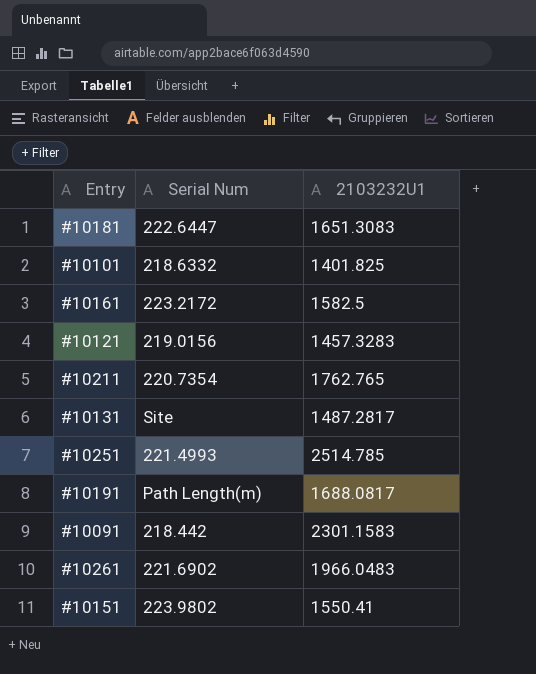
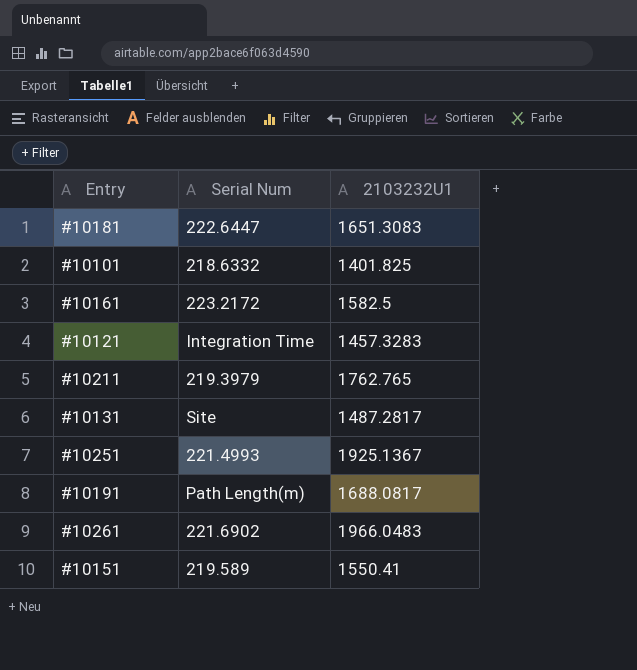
row #10091: 218.442 | 2301.1583 -> none
#10121 | Serial Num: 219.0156 -> Integration Time
#10211 | Serial Num: 220.7354 -> 219.3979
#10251 | 2103232U1: 2514.785 -> 1925.1367
#10151 | Serial Num: 223.9802 -> 219.589

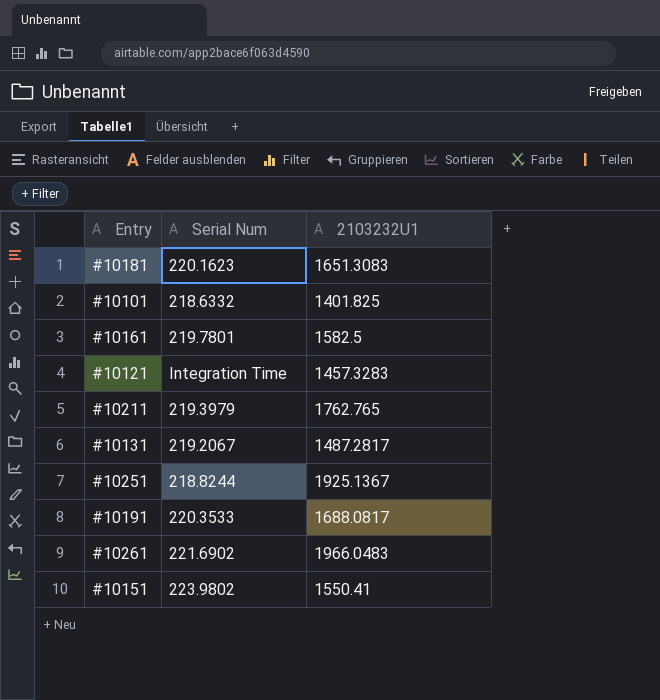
#10181 | Serial Num: 222.6447 -> 220.1623
#10161 | Serial Num: 223.2172 -> 219.7801
#10131 | Serial Num: Site -> 219.2067
#10251 | Serial Num: 221.4993 -> 218.8244
#10191 | Serial Num: Path Length(m) -> 220.3533
#10151 | Serial Num: 219.589 -> 223.9802

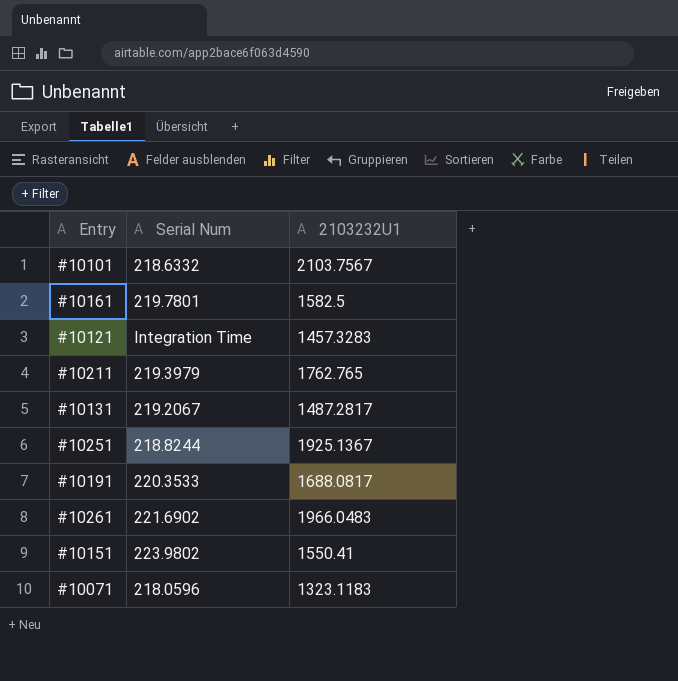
row #10181: 220.1623 | 1651.3083 -> none
#10101 | 2103232U1: 1401.825 -> 2103.7567
row #10071: none -> 218.0596 | 1323.1183

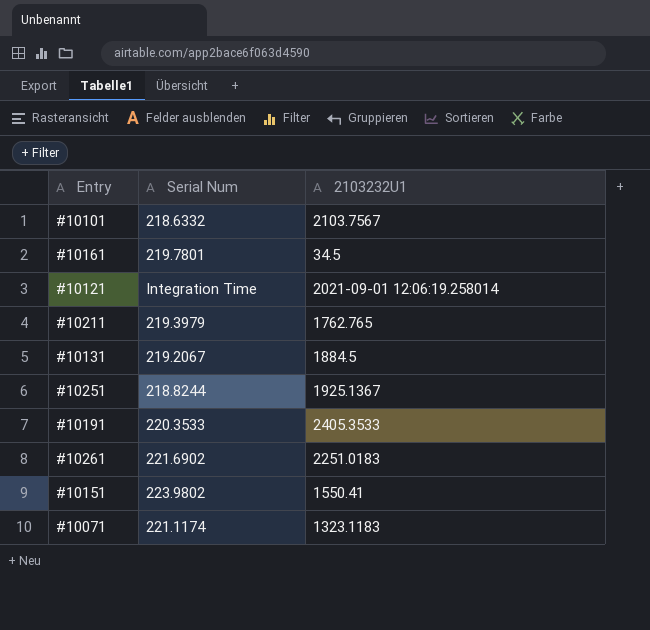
#10161 | 2103232U1: 1582.5 -> 34.5
#10121 | 2103232U1: 1457.3283 -> 2021-09-01 12:06:19.258014
#10131 | 2103232U1: 1487.2817 -> 1884.5
#10191 | 2103232U1: 1688.0817 -> 2405.3533
#10261 | 2103232U1: 1966.0483 -> 2251.0183
#10071 | Serial Num: 218.0596 -> 221.1174

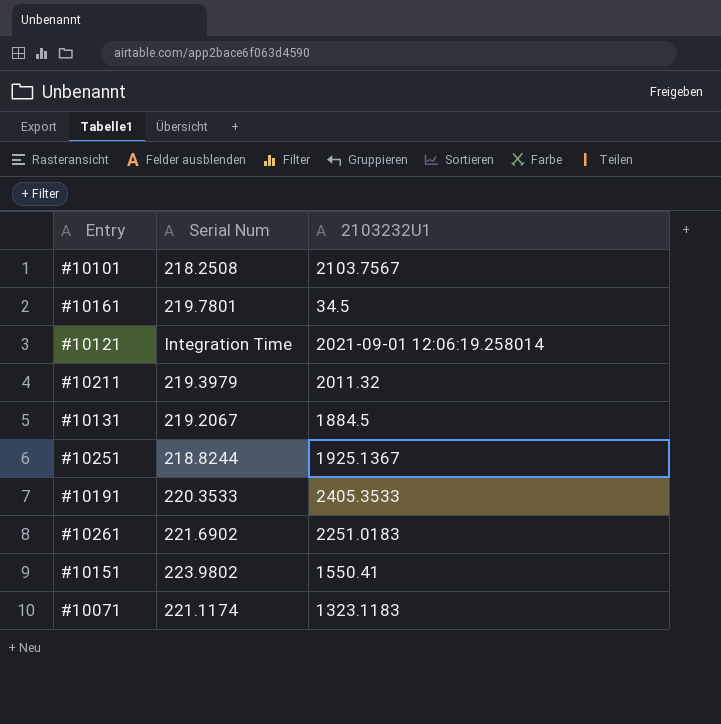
#10101 | Serial Num: 218.6332 -> 218.2508
#10211 | 2103232U1: 1762.765 -> 2011.32

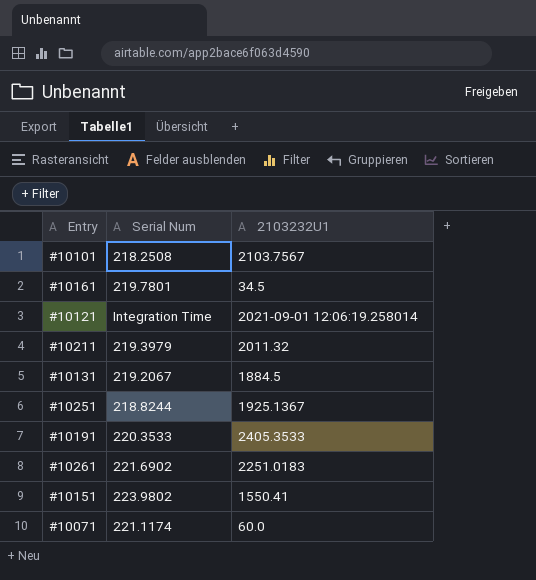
#10071 | 2103232U1: 1323.1183 -> 60.0

